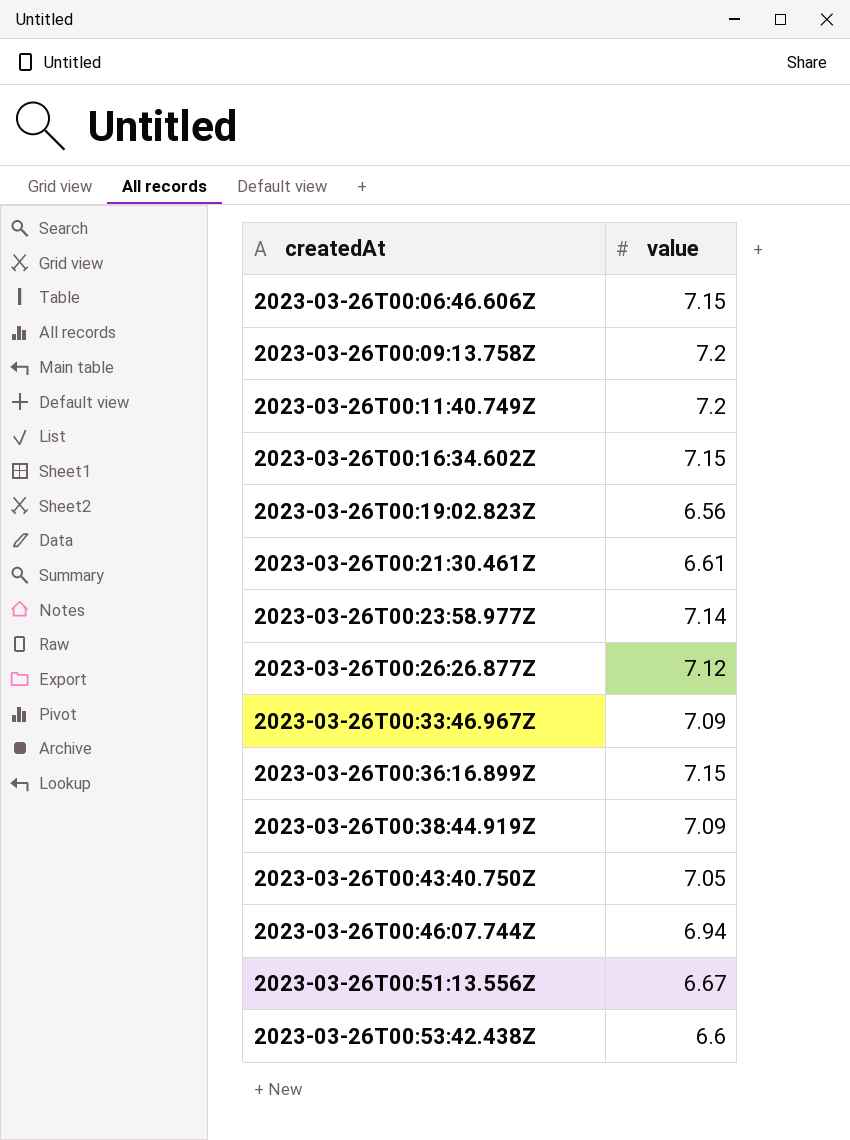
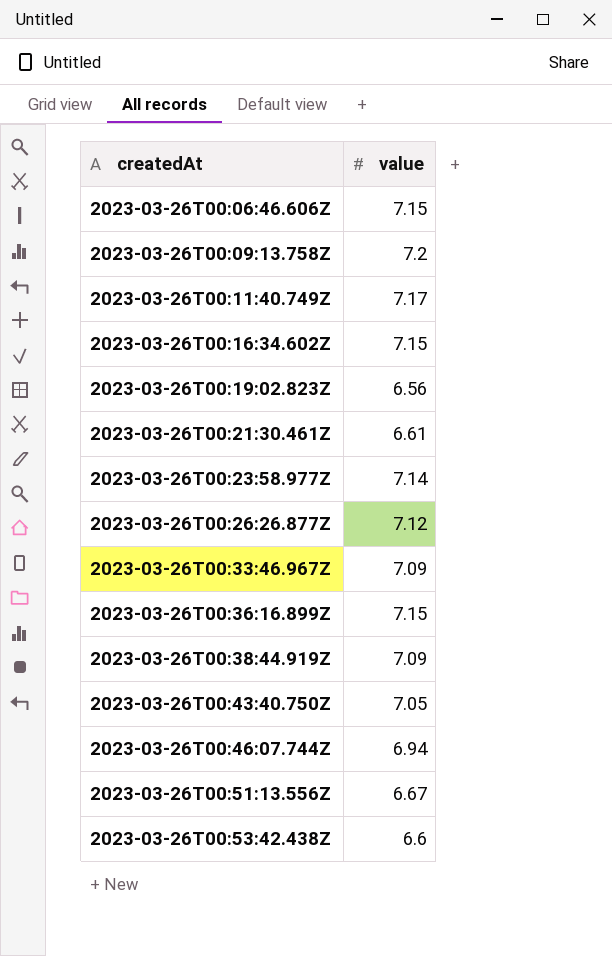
2023-03-26T00:11:40.749Z | value: 7.2 -> 7.17

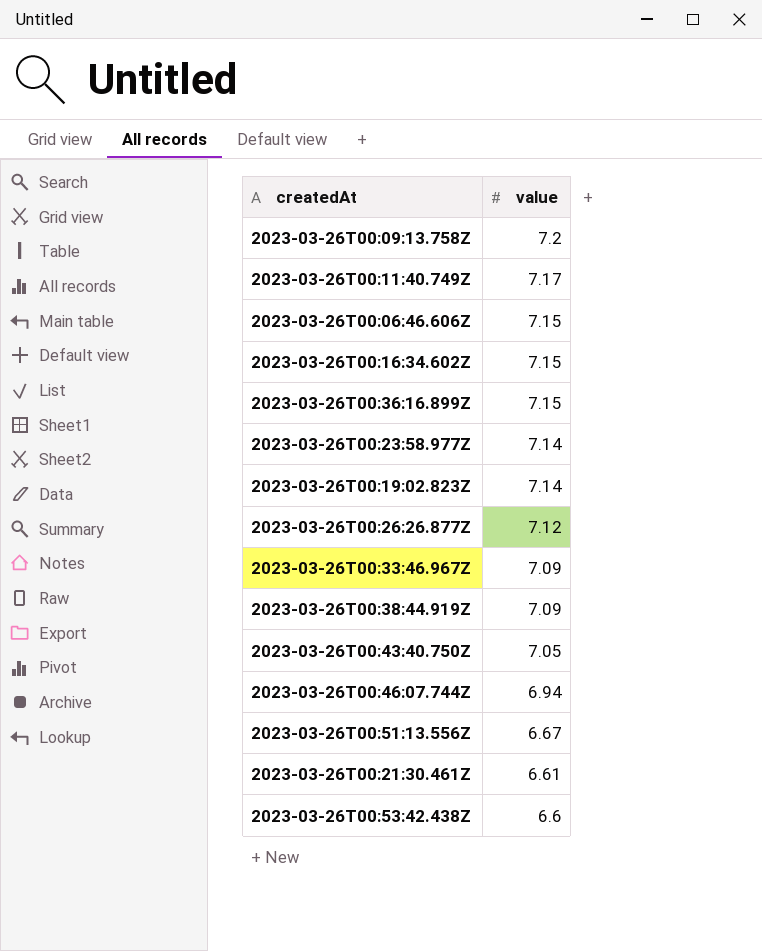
row order: createdAt ascending -> value descending
2023-03-26T00:19:02.823Z | value: 6.56 -> 7.14

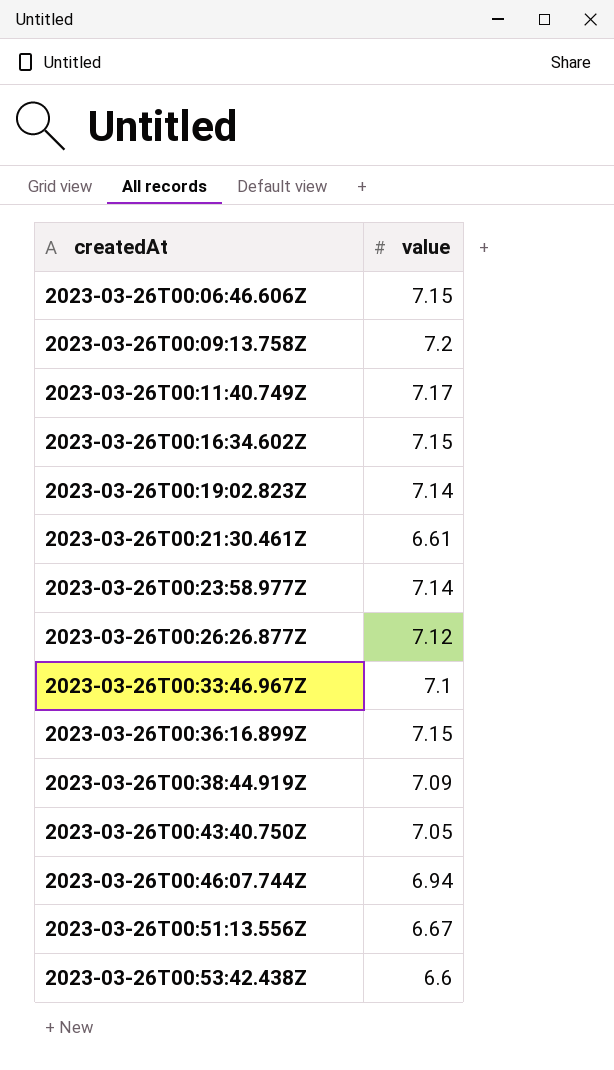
row order: value descending -> createdAt ascending
2023-03-26T00:33:46.967Z | value: 7.09 -> 7.1

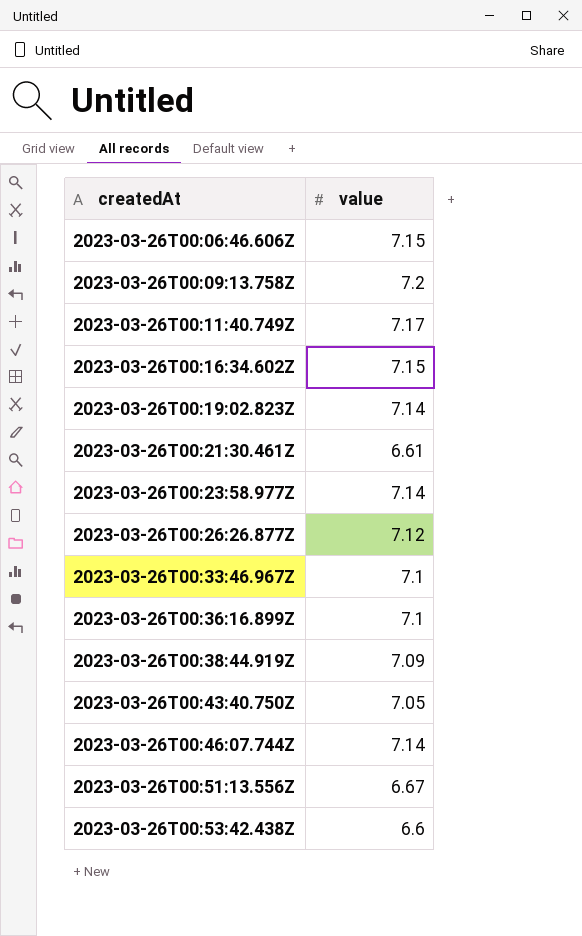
2023-03-26T00:36:16.899Z | value: 7.15 -> 7.1
2023-03-26T00:46:07.744Z | value: 6.94 -> 7.14

